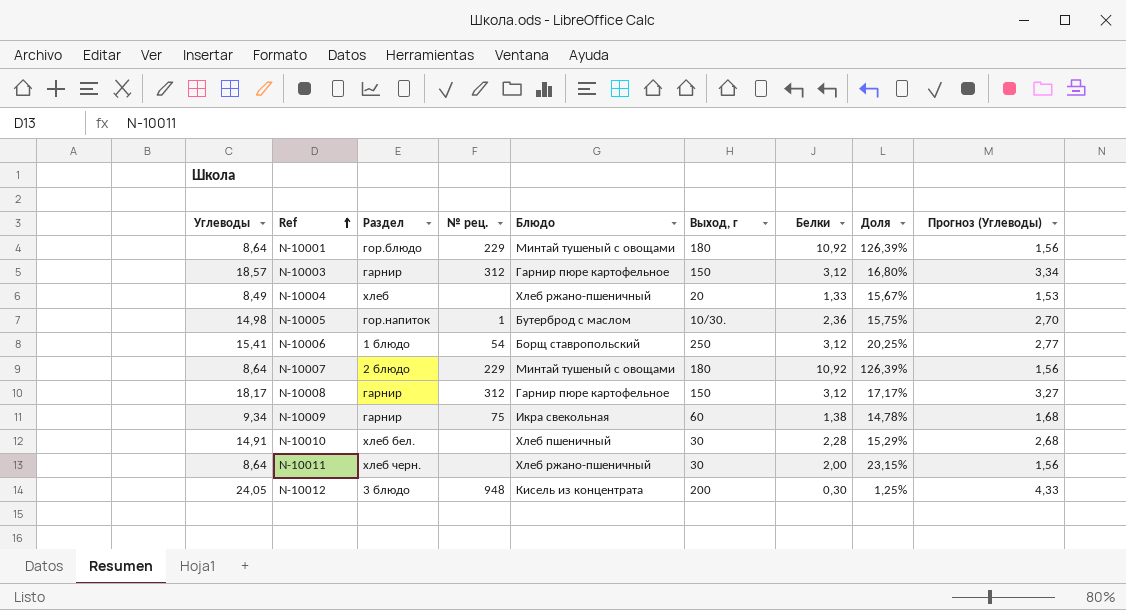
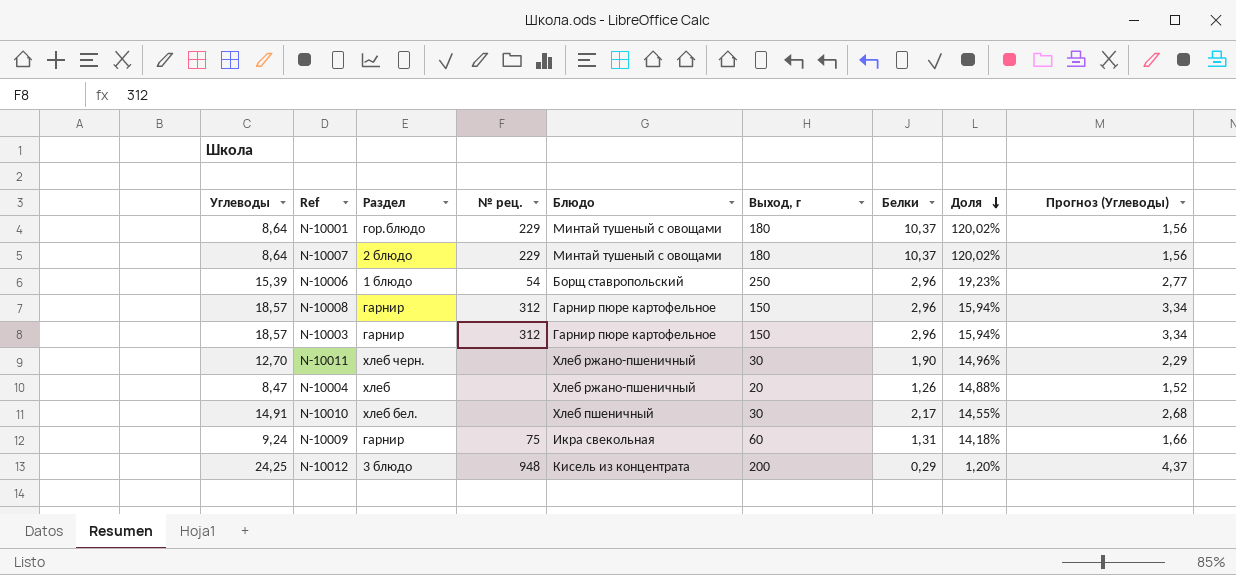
row order: Ref ascending -> Доля descending
row N-10005: 14,98 | гор.напиток | 1 | Бутерброд с маслом | 10/30. | 2,36 | 15,75% | 2,70 -> none
N-10001 | Белки: 10,92 -> 10,37
N-10001 | Доля: 126,39% -> 120,02%
N-10007 | Белки: 10,92 -> 10,37
N-10007 | Доля: 126,39% -> 120,02%
N-10006 | Углеводы: 15,41 -> 15,39
N-10006 | Белки: 3,12 -> 2,96
N-10006 | Доля: 20,25% -> 19,23%
N-10008 | Углеводы: 18,17 -> 18,57
N-10008 | Белки: 3,12 -> 2,96
N-10008 | Доля: 17,17% -> 15,94%
N-10008 | Прогноз (Углеводы): 3,27 -> 3,34
N-10003 | Белки: 3,12 -> 2,96
N-10003 | Доля: 16,80% -> 15,94%
N-10011 | Углеводы: 8,64 -> 12,70
N-10011 | Белки: 2,00 -> 1,90
N-10011 | Доля: 23,15% -> 14,96%
N-10011 | Прогноз (Углеводы): 1,56 -> 2,29
N-10004 | Углеводы: 8,49 -> 8,47
N-10004 | Белки: 1,33 -> 1,26
N-10004 | Доля: 15,67% -> 14,88%
N-10004 | Прогноз (Углеводы): 1,53 -> 1,52
N-10010 | Белки: 2,28 -> 2,17
N-10010 | Доля: 15,29% -> 14,55%
N-10009 | Углеводы: 9,34 -> 9,24
N-10009 | Белки: 1,38 -> 1,31
N-10009 | Доля: 14,78% -> 14,18%
N-10009 | Прогноз (Углеводы): 1,68 -> 1,66
N-10012 | Углеводы: 24,05 -> 24,25
N-10012 | Белки: 0,30 -> 0,29
N-10012 | Доля: 1,25% -> 1,20%
N-10012 | Прогноз (Углеводы): 4,33 -> 4,37

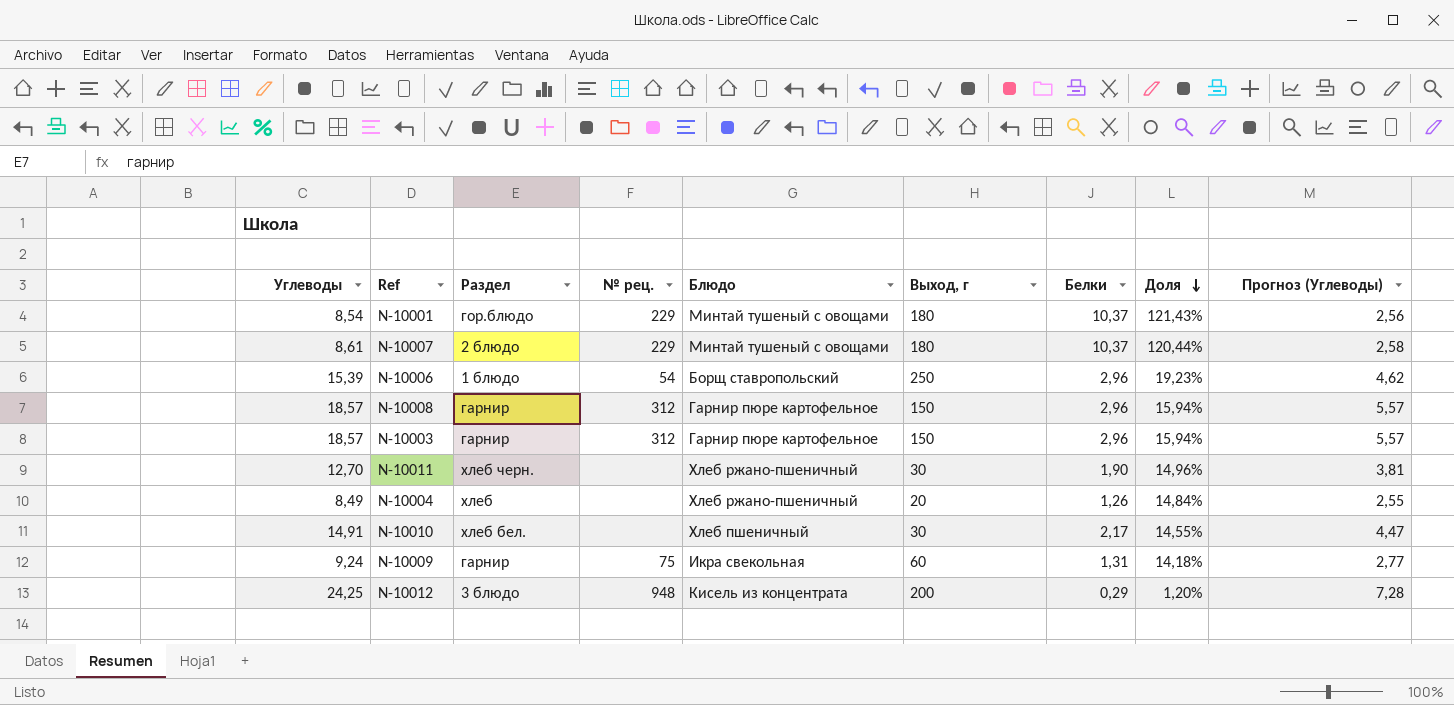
column Прогноз (Углеводы) | formula: [Углеводы] * 0,18 -> [Углеводы] * 0,3
N-10001 | Углеводы: 8,64 -> 8,54
N-10001 | Доля: 120,02% -> 121,43%
N-10007 | Углеводы: 8,64 -> 8,61
N-10007 | Доля: 120,02% -> 120,44%
N-10004 | Углеводы: 8,47 -> 8,49
N-10004 | Доля: 14,88% -> 14,84%

